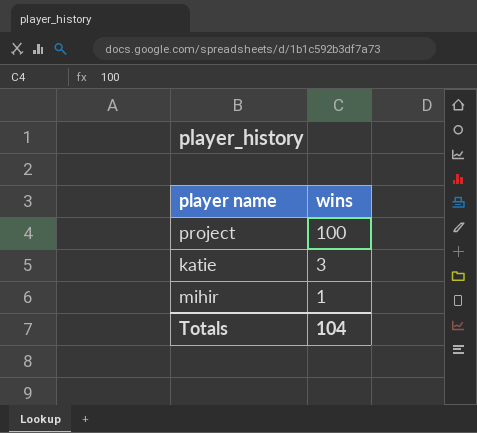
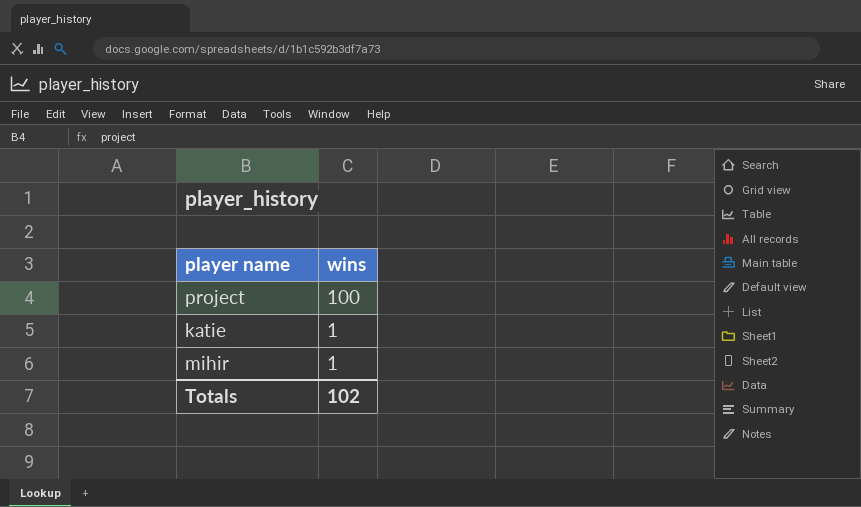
katie | wins: 3 -> 1
Totals | wins: 104 -> 102

